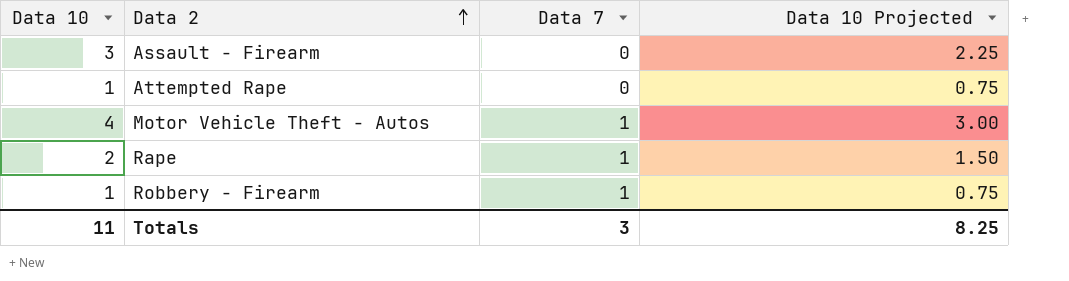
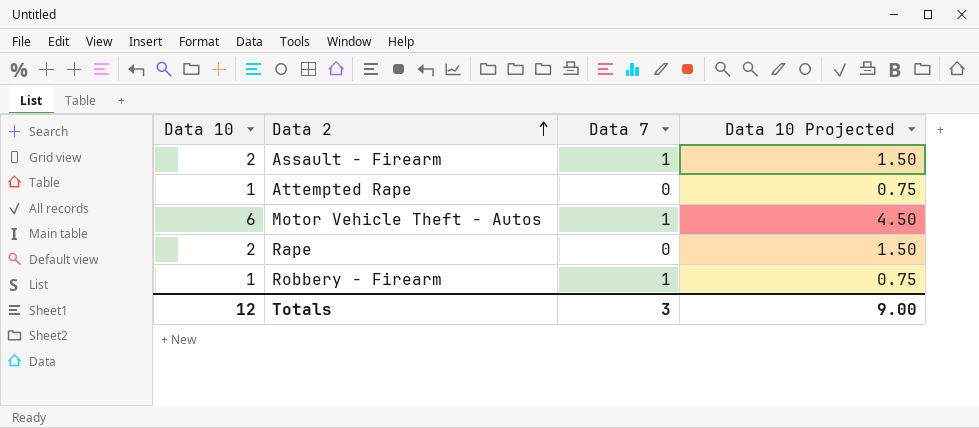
Assault - Firearm | Data 10: 3 -> 2
Assault - Firearm | Data 7: 0 -> 1
Assault - Firearm | Data 10 Projected: 2.25 -> 1.50
Motor Vehicle Theft - Autos | Data 10: 4 -> 6
Motor Vehicle Theft - Autos | Data 10 Projected: 3.00 -> 4.50
Rape | Data 7: 1 -> 0
Totals | Data 10: 11 -> 12
Totals | Data 10 Projected: 8.25 -> 9.00

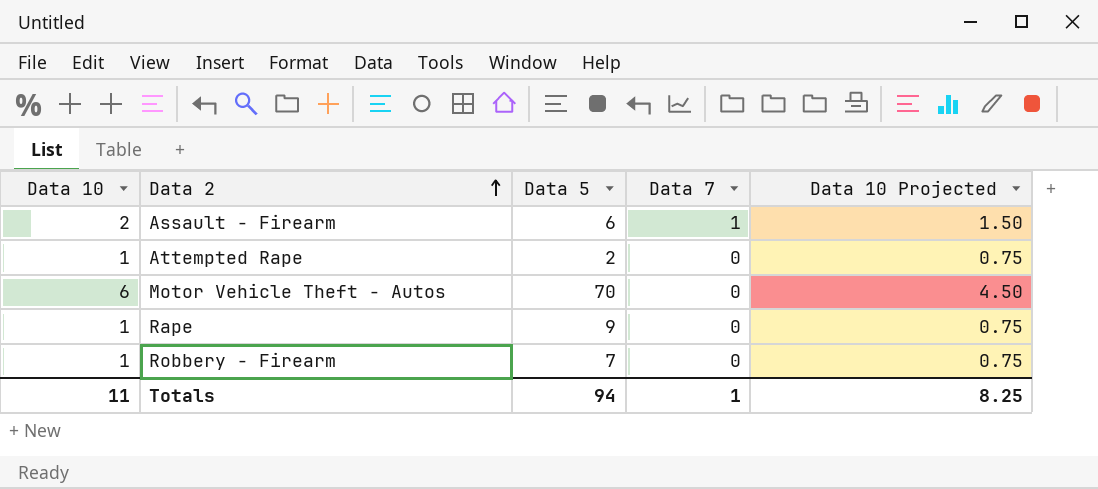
column Data 5 | position: none -> 3
Motor Vehicle Theft - Autos | Data 7: 1 -> 0
Rape | Data 10: 2 -> 1
Rape | Data 10 Projected: 1.50 -> 0.75
Robbery - Firearm | Data 7: 1 -> 0
Totals | Data 10: 12 -> 11
Totals | Data 7: 3 -> 1
Totals | Data 10 Projected: 9.00 -> 8.25

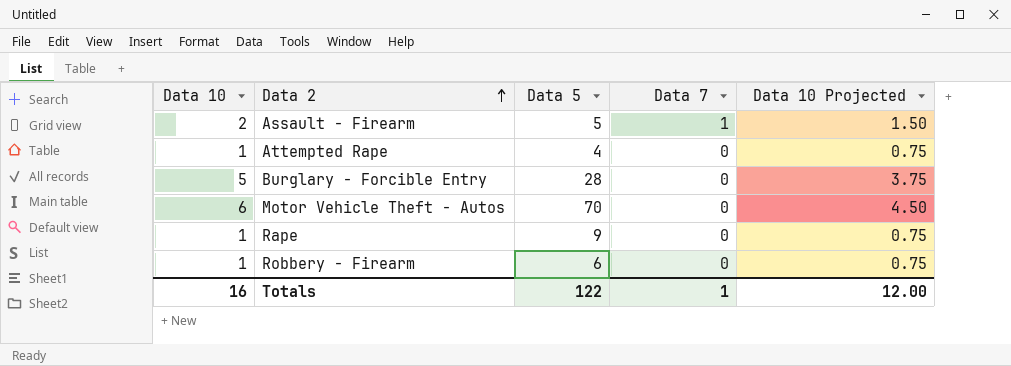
Assault - Firearm | Data 5: 6 -> 5
Attempted Rape | Data 5: 2 -> 4
row Burglary - Forcible Entry: none -> 5 | 28 | 0 | 3.75
Robbery - Firearm | Data 5: 7 -> 6
Totals | Data 10: 11 -> 16
Totals | Data 5: 94 -> 122
Totals | Data 10 Projected: 8.25 -> 12.00

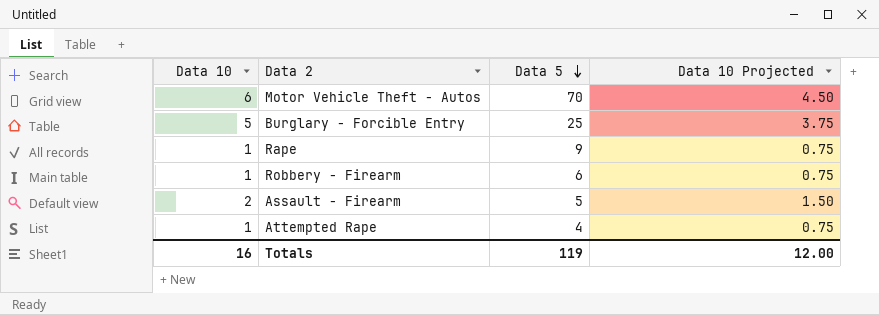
row order: Data 2 ascending -> Data 5 descending
column Data 7 | position: 4 -> none
Burglary - Forcible Entry | Data 5: 28 -> 25
Totals | Data 5: 122 -> 119

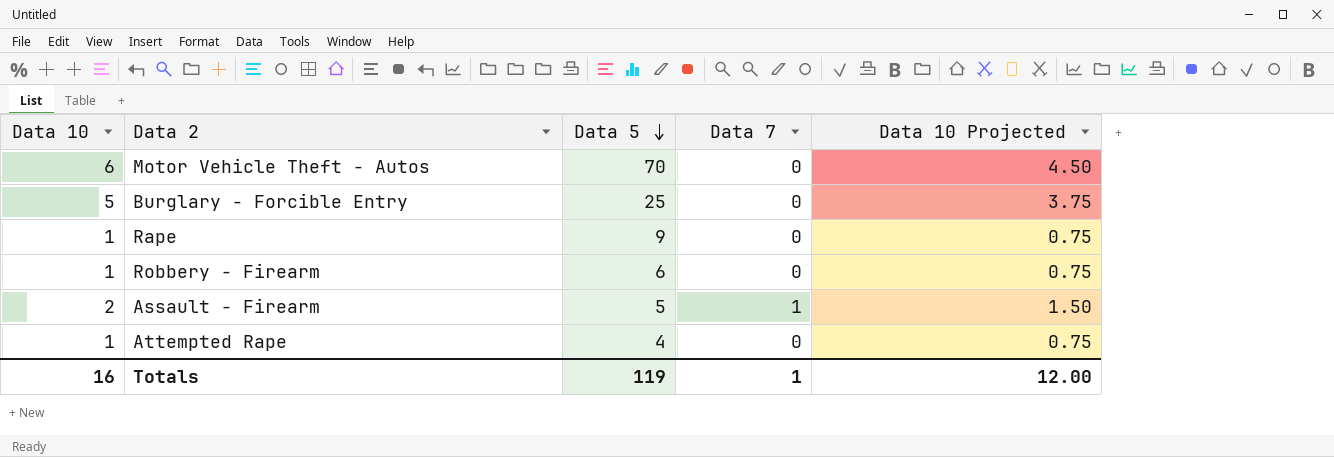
column Data 7 | position: none -> 4

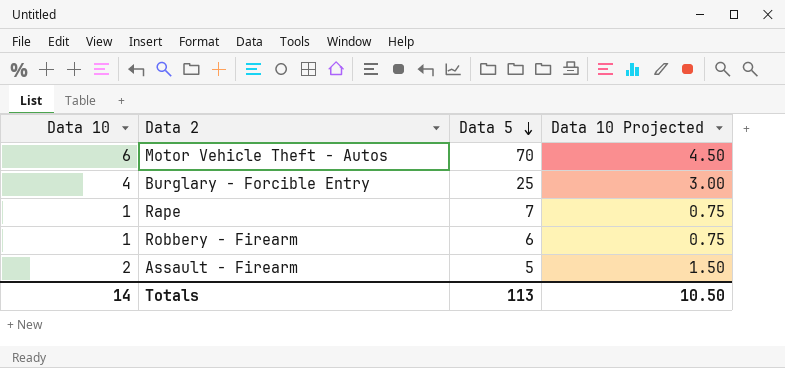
column Data 7 | position: 4 -> none
row Attempted Rape: 1 | 4 | 0 | 0.75 -> none
Burglary - Forcible Entry | Data 10: 5 -> 4
Burglary - Forcible Entry | Data 10 Projected: 3.75 -> 3.00
Rape | Data 5: 9 -> 7
Totals | Data 10: 16 -> 14
Totals | Data 5: 119 -> 113
Totals | Data 10 Projected: 12.00 -> 10.50

